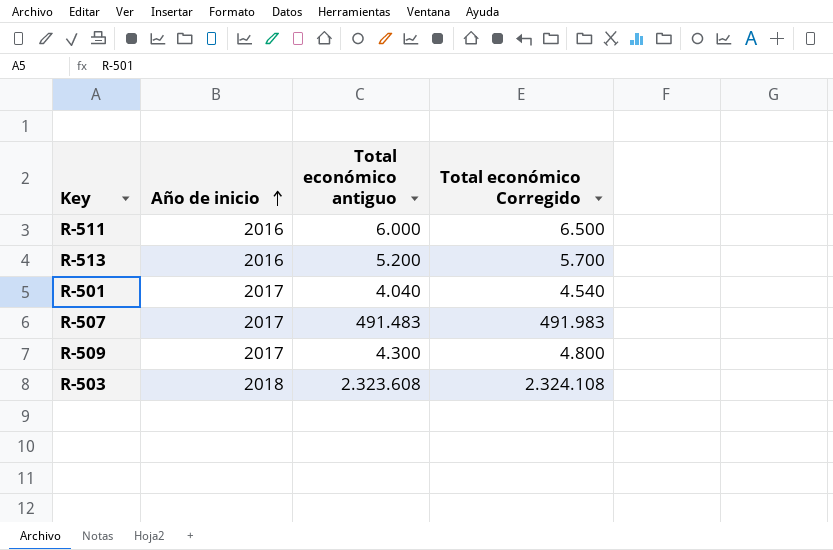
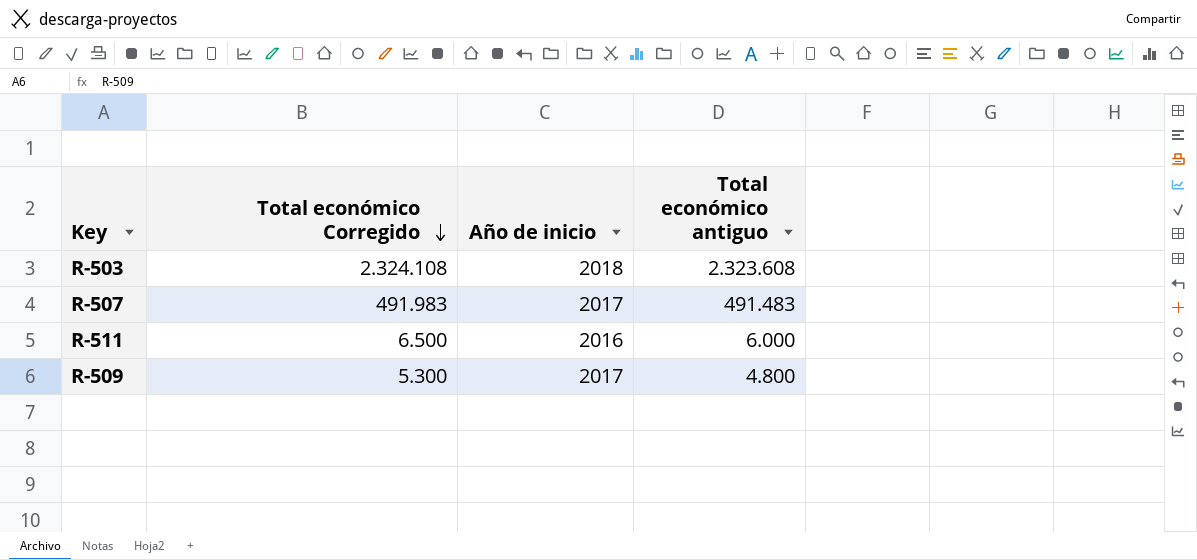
row order: Año de inicio ascending -> Total económico Corregido descending
column Total económico Corregido | position: 4 -> 2
row R-513: 2016 | 5.200 | 5.700 -> none
row R-501: 2017 | 4.040 | 4.540 -> none
R-509 | Total económico Corregido: 4.800 -> 5.300
R-509 | Total económico antiguo: 4.300 -> 4.800

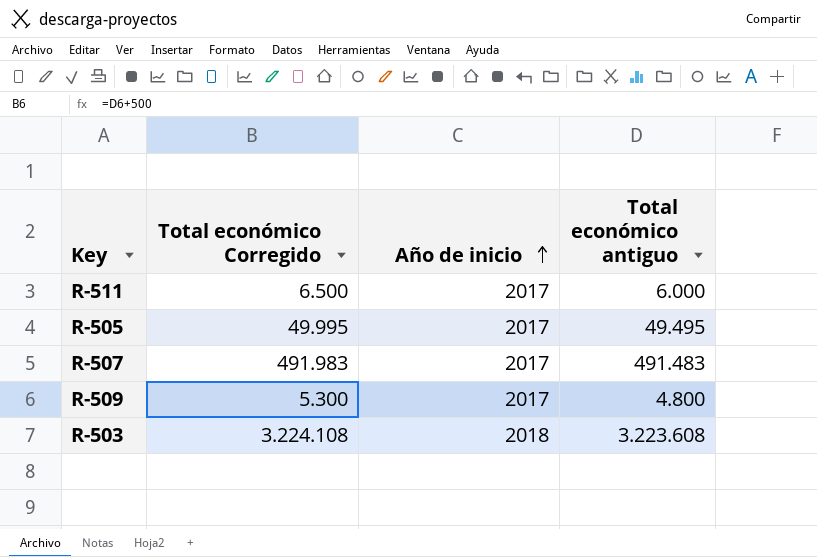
row order: Total económico Corregido descending -> Año de inicio ascending
R-511 | Año de inicio: 2016 -> 2017
row R-505: none -> 49.995 | 2017 | 49.495
R-503 | Total económico Corregido: 2.324.108 -> 3.224.108
R-503 | Total económico antiguo: 2.323.608 -> 3.223.608

